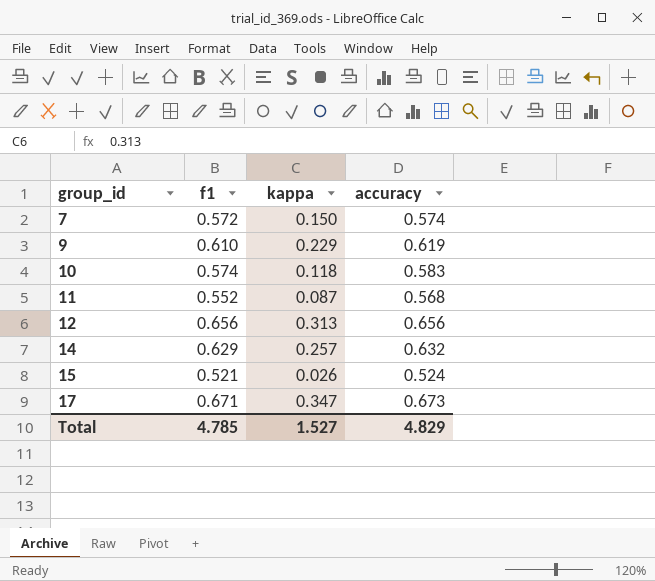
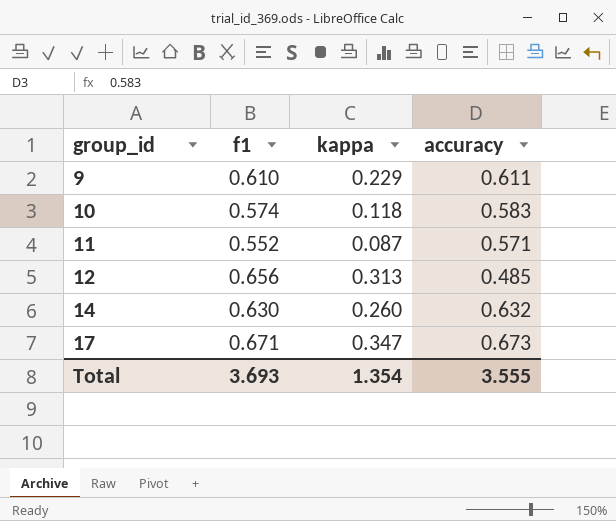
row 7: 0.572 | 0.150 | 0.574 -> none
row 15: 0.521 | 0.026 | 0.524 -> none
9 | accuracy: 0.619 -> 0.611
11 | accuracy: 0.568 -> 0.571
12 | accuracy: 0.656 -> 0.485
14 | f1: 0.629 -> 0.630
14 | kappa: 0.257 -> 0.260
Total | f1: 4.785 -> 3.693
Total | kappa: 1.527 -> 1.354
Total | accuracy: 4.829 -> 3.555

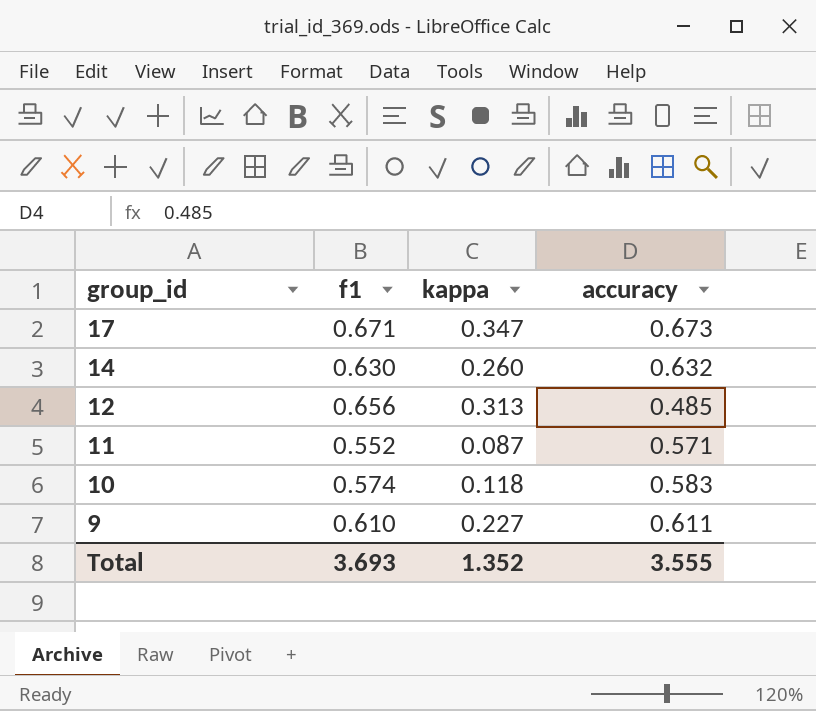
row order: group_id ascending -> group_id descending
9 | kappa: 0.229 -> 0.227
Total | kappa: 1.354 -> 1.352

